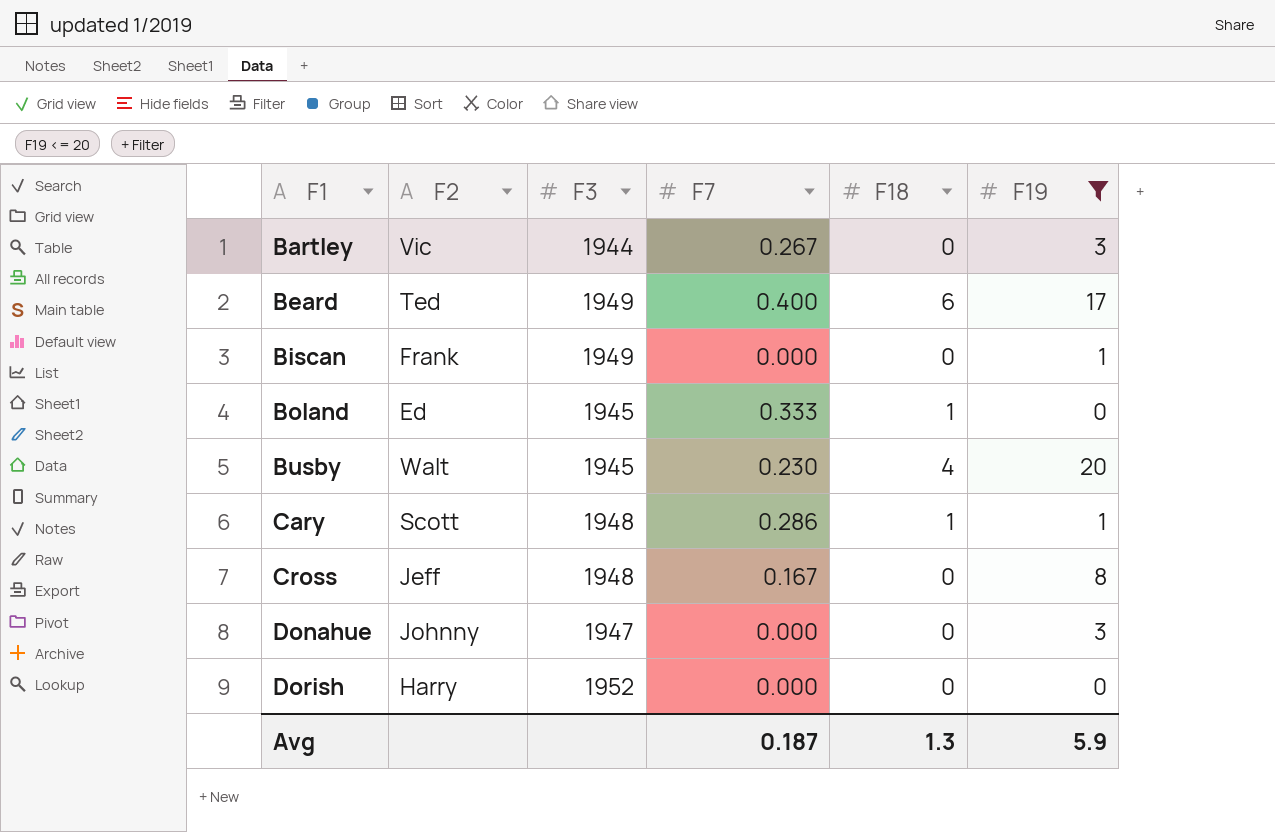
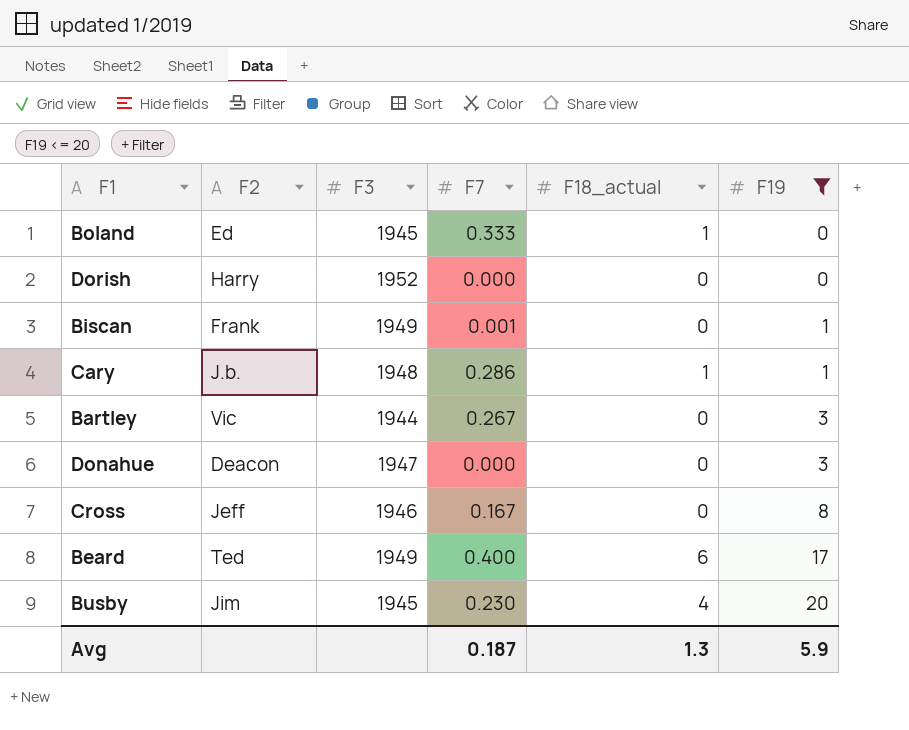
row order: F1 ascending -> F19 ascending
column name: F18 -> F18_actual
Biscan | F7: 0.000 -> 0.001
Cary | F2: Scott -> J.b.
Donahue | F2: Johnny -> Deacon
Cross | F3: 1948 -> 1946
Busby | F2: Walt -> Jim

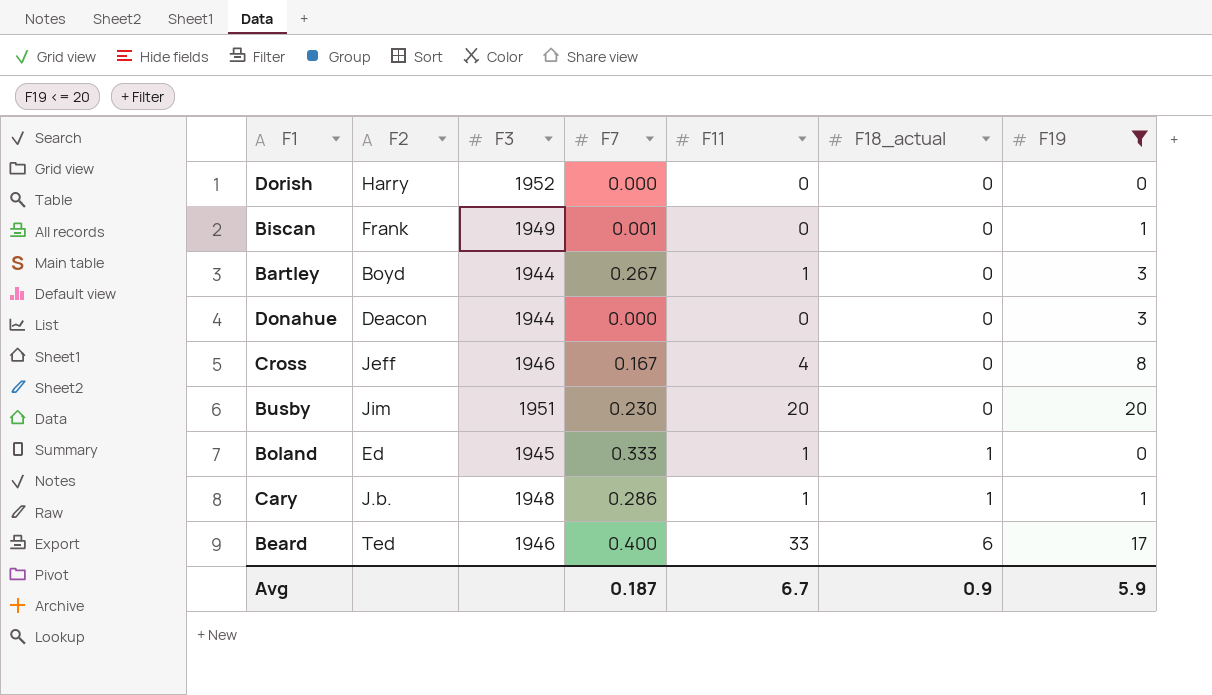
row order: F19 ascending -> F18_actual ascending
column F11 | position: none -> 5
Bartley | F2: Vic -> Boyd
Donahue | F3: 1947 -> 1944
Busby | F3: 1945 -> 1951
Busby | F18_actual: 4 -> 0
Beard | F3: 1949 -> 1946
Avg | F18_actual: 1.3 -> 0.9

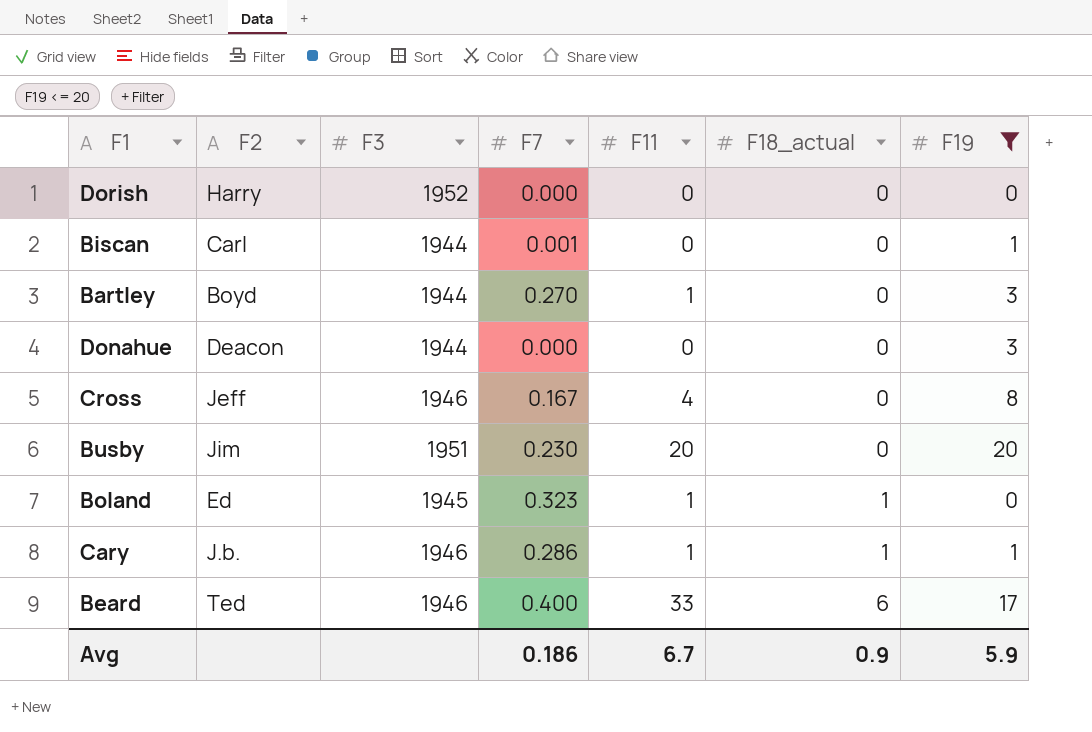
Biscan | F2: Frank -> Carl
Biscan | F3: 1949 -> 1944
Bartley | F7: 0.267 -> 0.270
Boland | F7: 0.333 -> 0.323
Cary | F3: 1948 -> 1946
Avg | F7: 0.187 -> 0.186

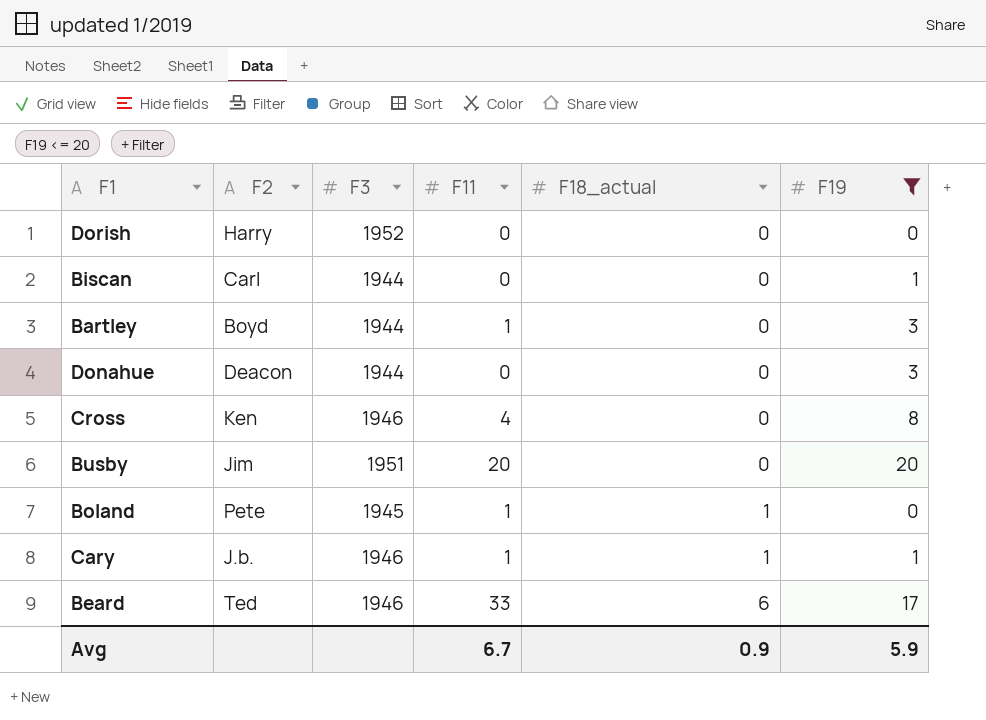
column F7 | position: 4 -> none
Cross | F2: Jeff -> Ken
Boland | F2: Ed -> Pete

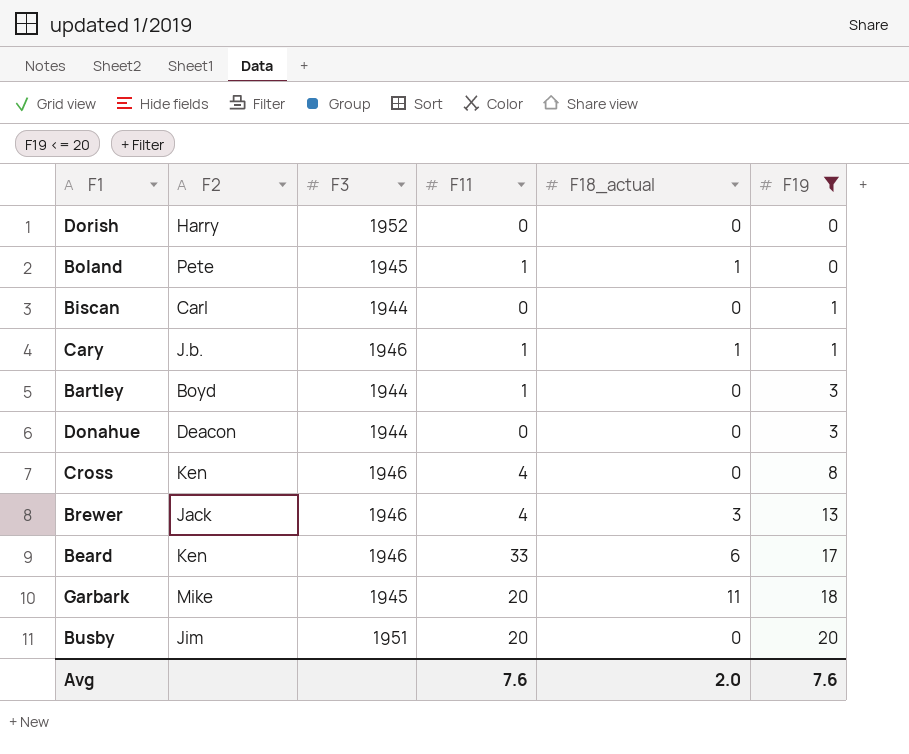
row order: F18_actual ascending -> F19 ascending
row Brewer: none -> Jack | 1946 | 4 | 3 | 13
Beard | F2: Ted -> Ken
row Garbark: none -> Mike | 1945 | 20 | 11 | 18
Avg | F11: 6.7 -> 7.6
Avg | F18_actual: 0.9 -> 2.0
Avg | F19: 5.9 -> 7.6

